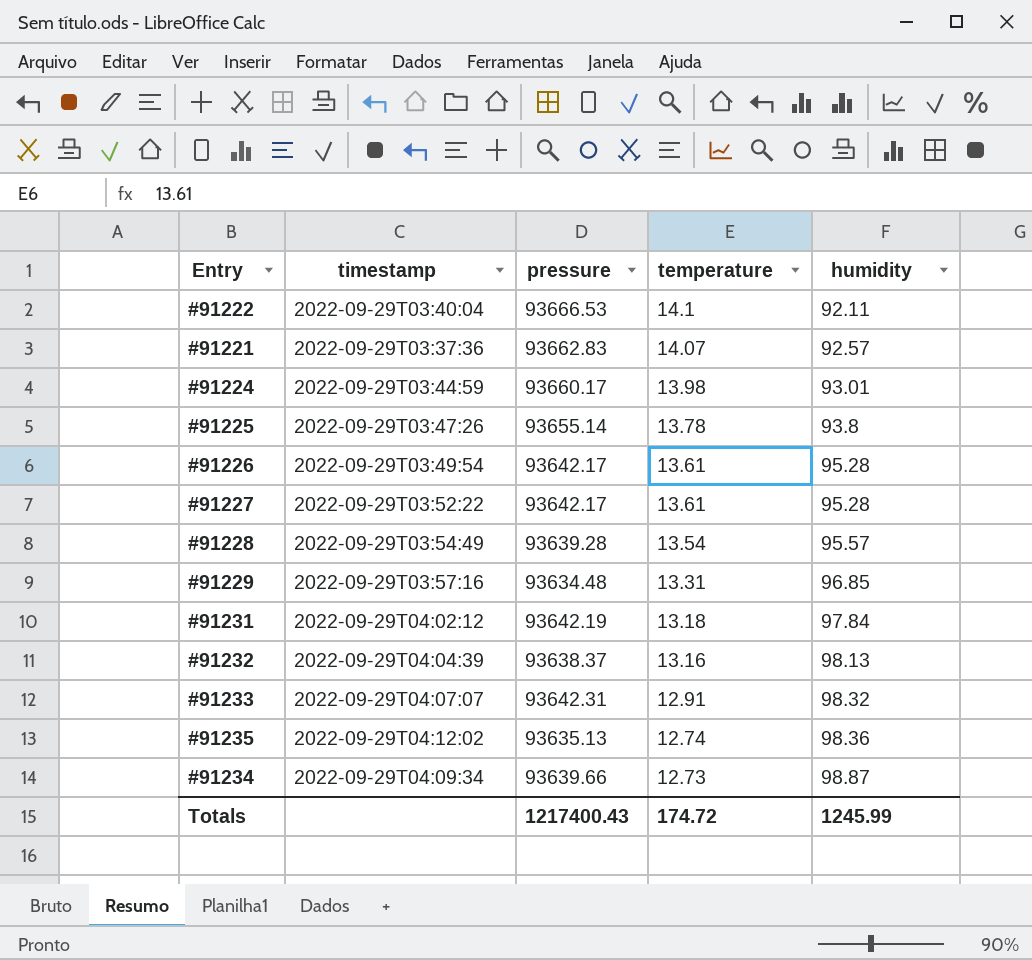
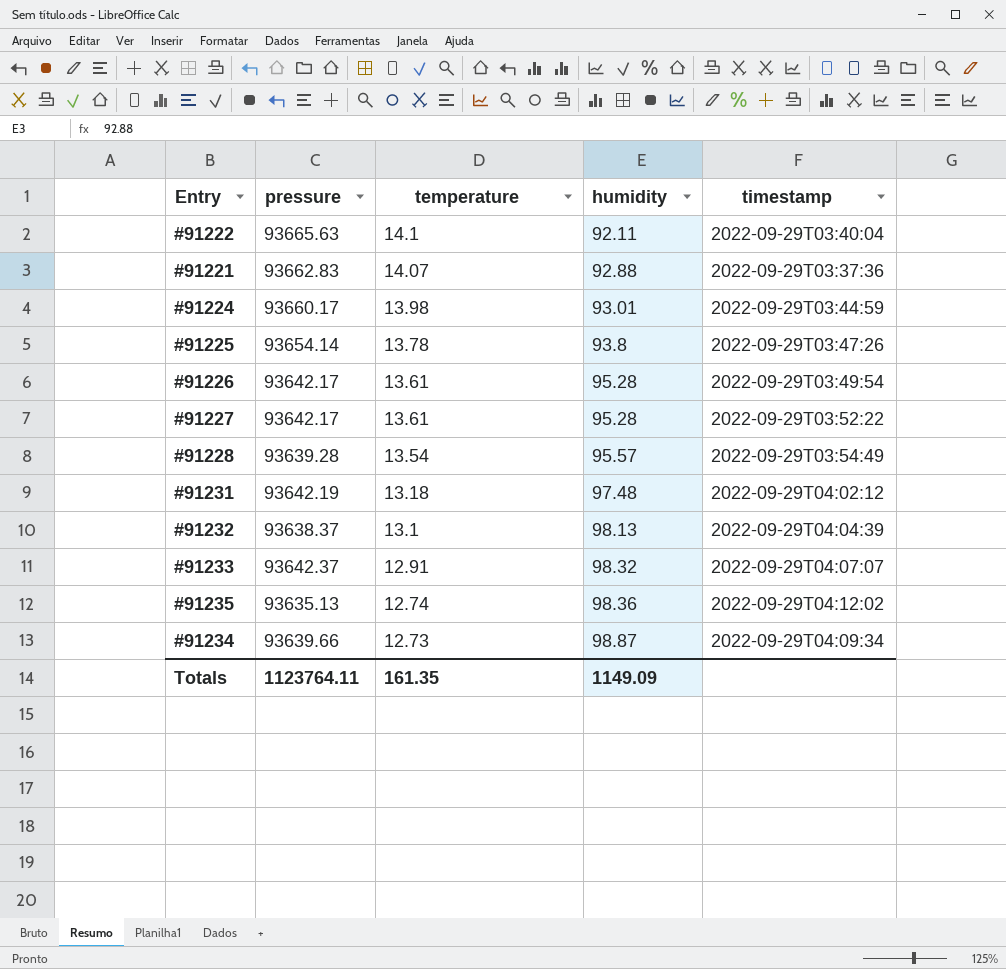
column timestamp | position: 2 -> 5
row #91229: 2022-09-29T03:57:16 | 93634.48 | 13.31 | 96.85 -> none
#91222 | pressure: 93666.53 -> 93665.63
#91221 | humidity: 92.57 -> 92.88
#91225 | pressure: 93655.14 -> 93654.14
#91231 | humidity: 97.84 -> 97.48
#91232 | temperature: 13.16 -> 13.1
#91233 | pressure: 93642.31 -> 93642.37
Totals | pressure: 1217400.43 -> 1123764.11
Totals | temperature: 174.72 -> 161.35
Totals | humidity: 1245.99 -> 1149.09

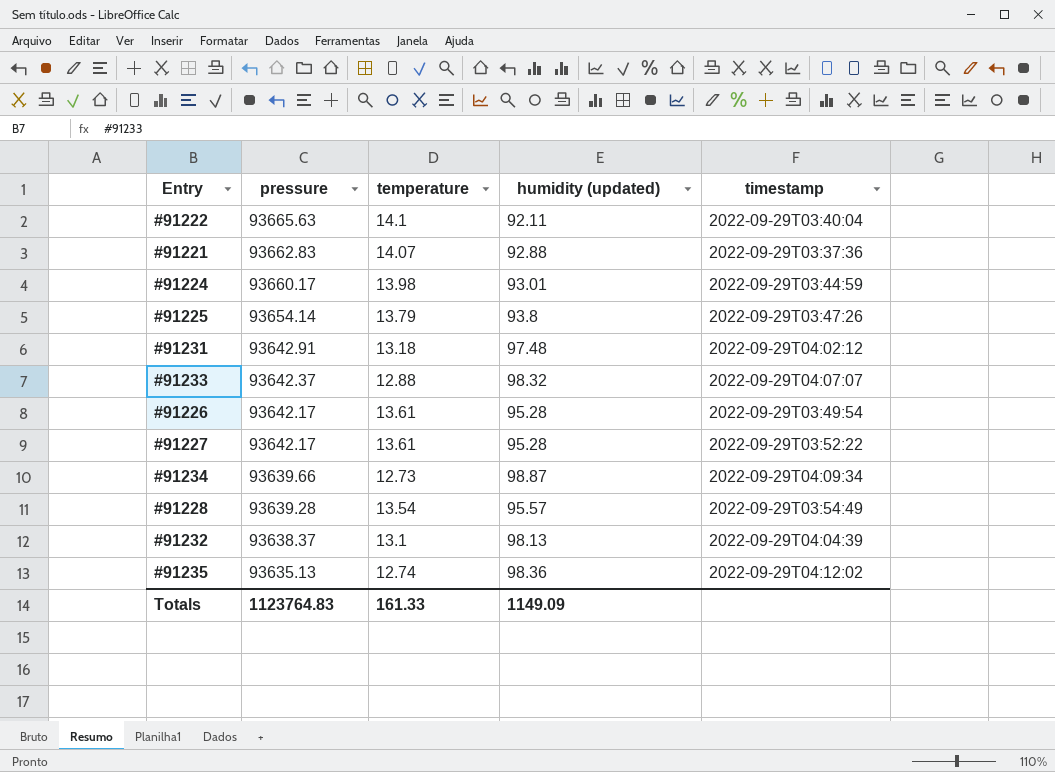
row order: temperature descending -> pressure descending
column name: humidity -> humidity (updated)
#91225 | temperature: 13.78 -> 13.79
#91231 | pressure: 93642.19 -> 93642.91
#91233 | temperature: 12.91 -> 12.88
Totals | pressure: 1123764.11 -> 1123764.83
Totals | temperature: 161.35 -> 161.33

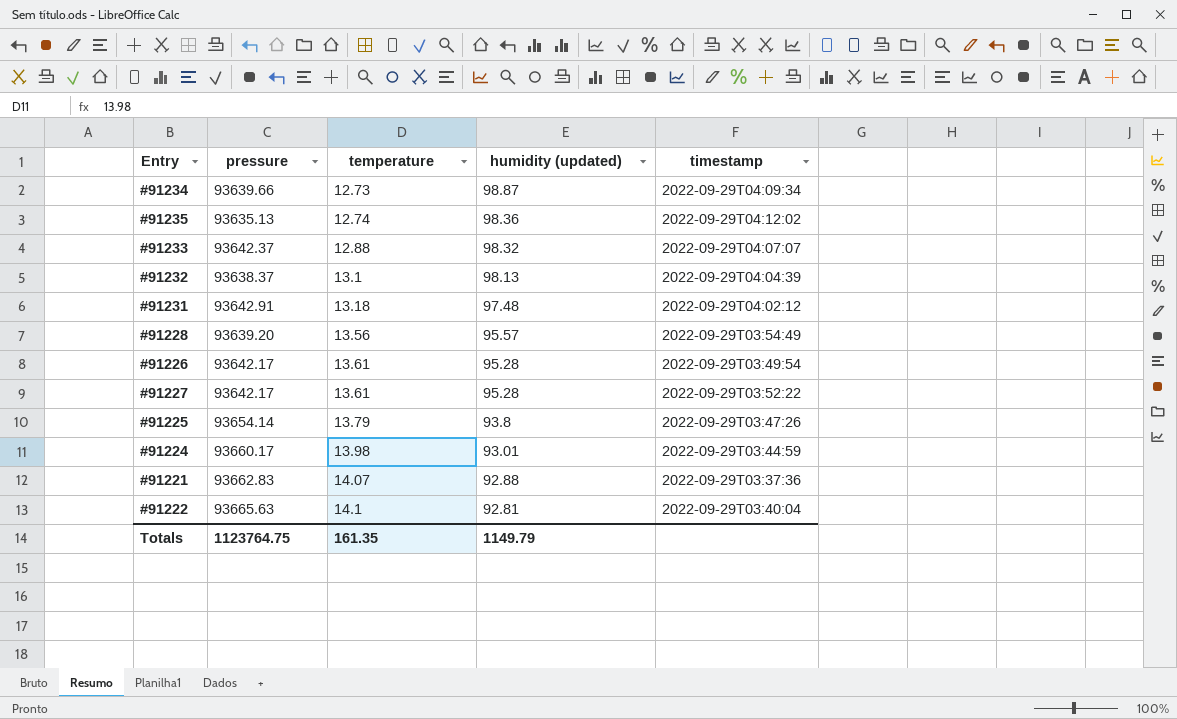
row order: pressure descending -> temperature ascending
#91228 | pressure: 93639.28 -> 93639.20
#91228 | temperature: 13.54 -> 13.56
#91222 | humidity (updated): 92.11 -> 92.81
Totals | pressure: 1123764.83 -> 1123764.75
Totals | temperature: 161.33 -> 161.35
Totals | humidity (updated): 1149.09 -> 1149.79

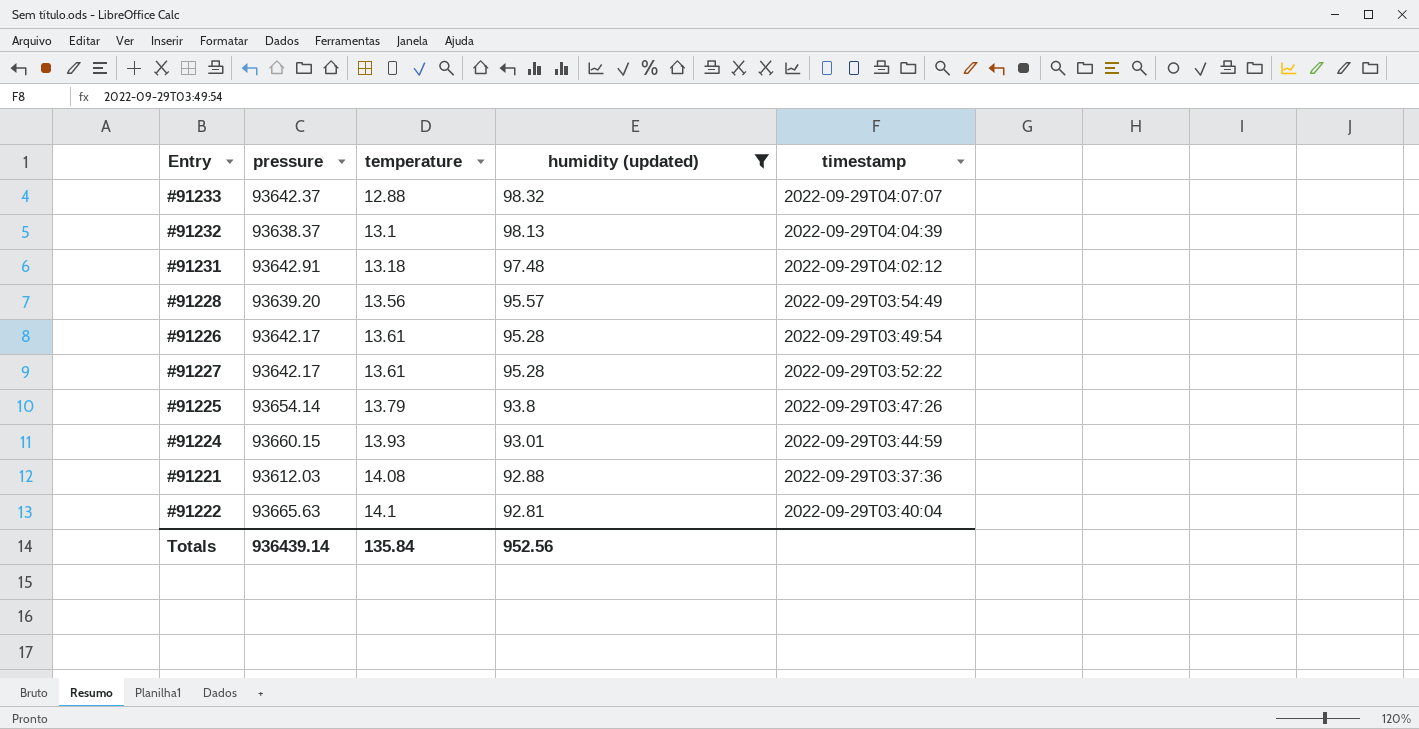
filter: none -> humidity (updated) <= 98.32
#91224 | pressure: 93660.17 -> 93660.15
#91224 | temperature: 13.98 -> 13.93
#91221 | pressure: 93662.83 -> 93612.03
#91221 | temperature: 14.07 -> 14.08
Totals | pressure: 1123764.75 -> 936439.14
Totals | temperature: 161.35 -> 135.84
Totals | humidity (updated): 1149.79 -> 952.56

